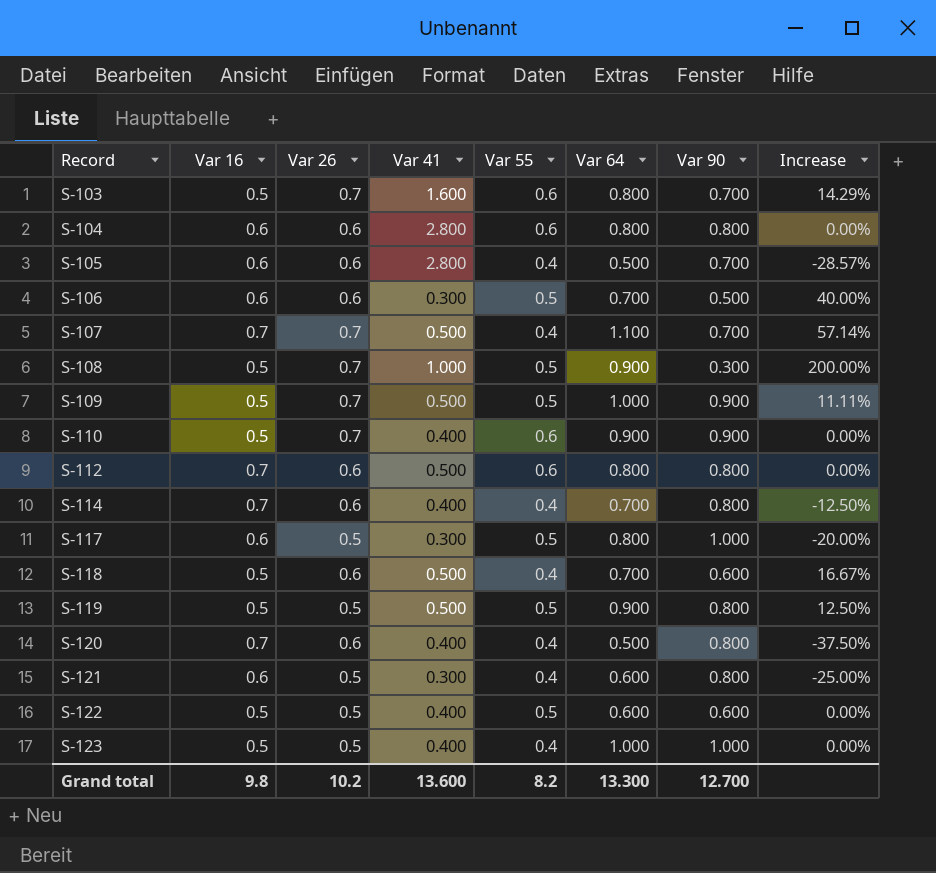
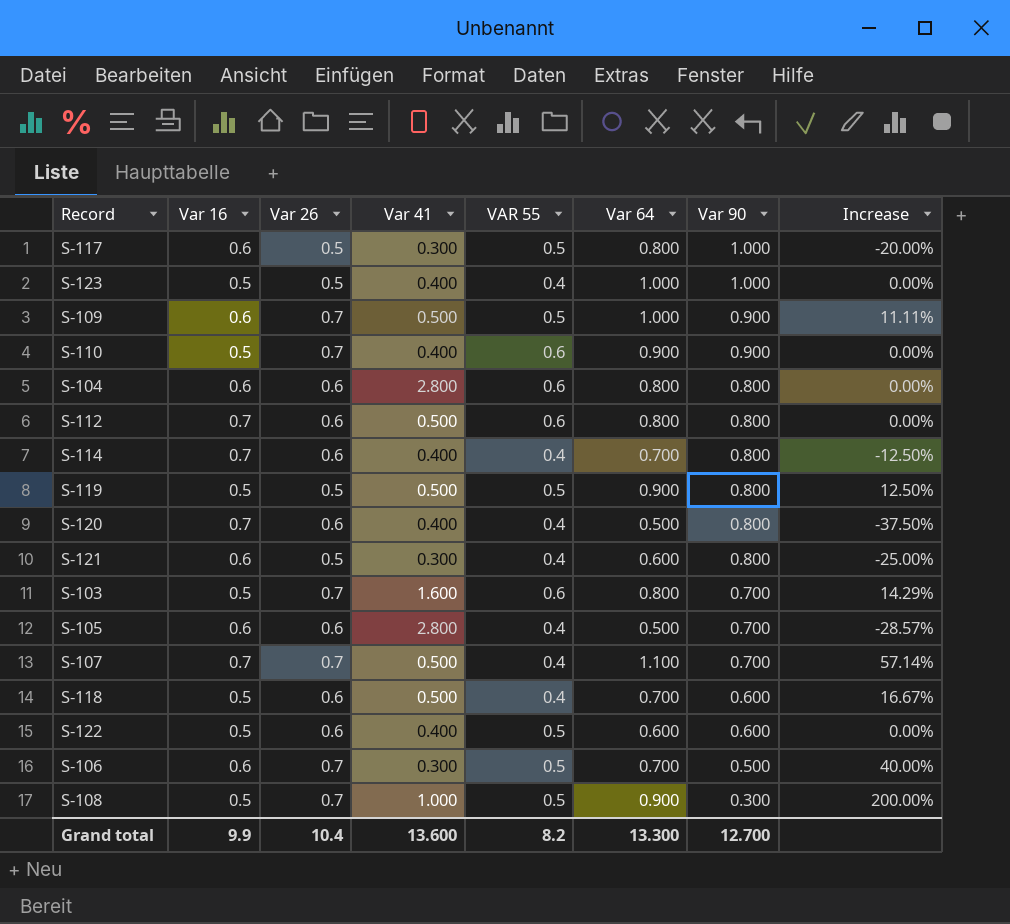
row order: Record ascending -> Var 90 descending
column name: Var 55 -> VAR 55
S-109 | Var 16: 0.5 -> 0.6
S-122 | Var 26: 0.5 -> 0.6
S-106 | Var 26: 0.6 -> 0.7
Grand total | Var 16: 9.8 -> 9.9
Grand total | Var 26: 10.2 -> 10.4

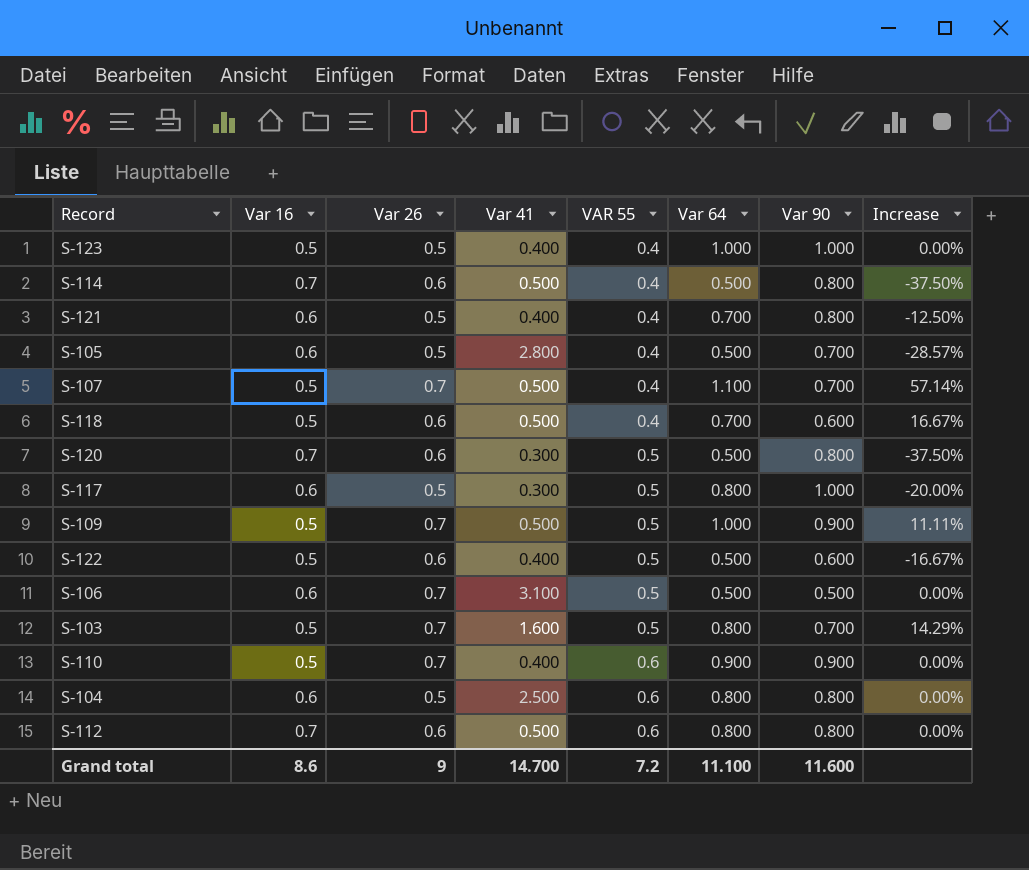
row order: Var 90 descending -> VAR 55 ascending
row S-119: 0.5 | 0.5 | 0.500 | 0.5 | 0.900 | 0.800 | 12.50% -> none
row S-108: 0.5 | 0.7 | 1.000 | 0.5 | 0.900 | 0.300 | 200.00% -> none
S-114 | Var 41: 0.400 -> 0.500
S-114 | Var 64: 0.700 -> 0.500
S-114 | Increase: -12.50% -> -37.50%
S-121 | Var 41: 0.300 -> 0.400
S-121 | Var 64: 0.600 -> 0.700
S-121 | Increase: -25.00% -> -12.50%
S-105 | Var 26: 0.6 -> 0.5
S-107 | Var 16: 0.7 -> 0.5
S-120 | Var 41: 0.400 -> 0.300
S-120 | VAR 55: 0.4 -> 0.5
S-109 | Var 16: 0.6 -> 0.5
S-122 | Var 64: 0.600 -> 0.500
S-122 | Increase: 0.00% -> -16.67%
S-106 | Var 41: 0.300 -> 3.100
S-106 | Var 64: 0.700 -> 0.500
S-106 | Increase: 40.00% -> 0.00%
S-103 | VAR 55: 0.6 -> 0.5
S-104 | Var 26: 0.6 -> 0.5
S-104 | Var 41: 2.800 -> 2.500
Grand total | Var 16: 9.9 -> 8.6
Grand total | Var 26: 10.4 -> 9
Grand total | Var 41: 13.600 -> 14.700
Grand total | VAR 55: 8.2 -> 7.2
Grand total | Var 64: 13.300 -> 11.100
Grand total | Var 90: 12.700 -> 11.600

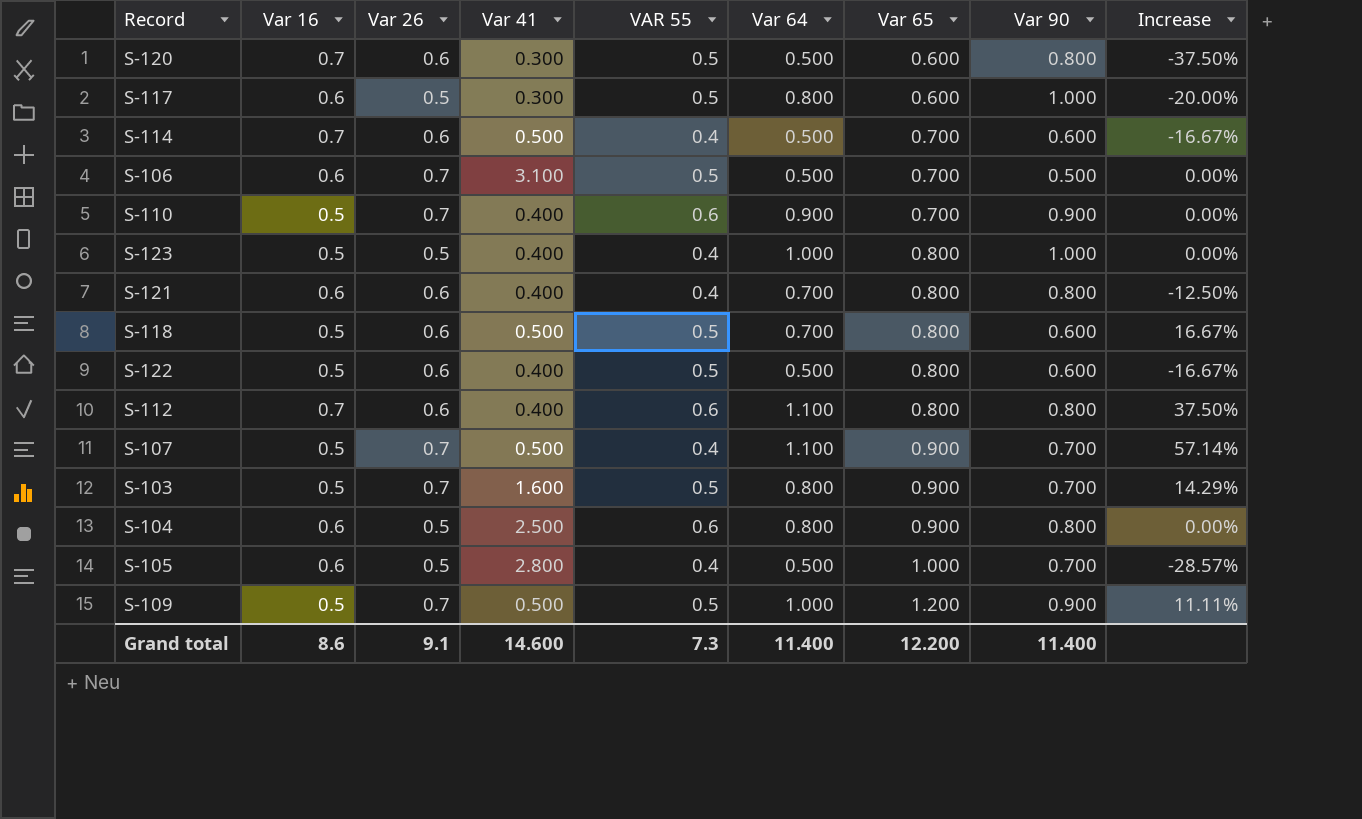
row order: VAR 55 ascending -> Var 65 ascending
column Var 65 | position: none -> 7
S-114 | Var 90: 0.800 -> 0.600
S-114 | Increase: -37.50% -> -16.67%
S-121 | Var 26: 0.5 -> 0.6
S-118 | VAR 55: 0.4 -> 0.5
S-112 | Var 41: 0.500 -> 0.400
S-112 | Var 64: 0.800 -> 1.100
S-112 | Increase: 0.00% -> 37.50%
Grand total | Var 26: 9 -> 9.1
Grand total | Var 41: 14.700 -> 14.600
Grand total | VAR 55: 7.2 -> 7.3
Grand total | Var 64: 11.100 -> 11.400
Grand total | Var 90: 11.600 -> 11.400

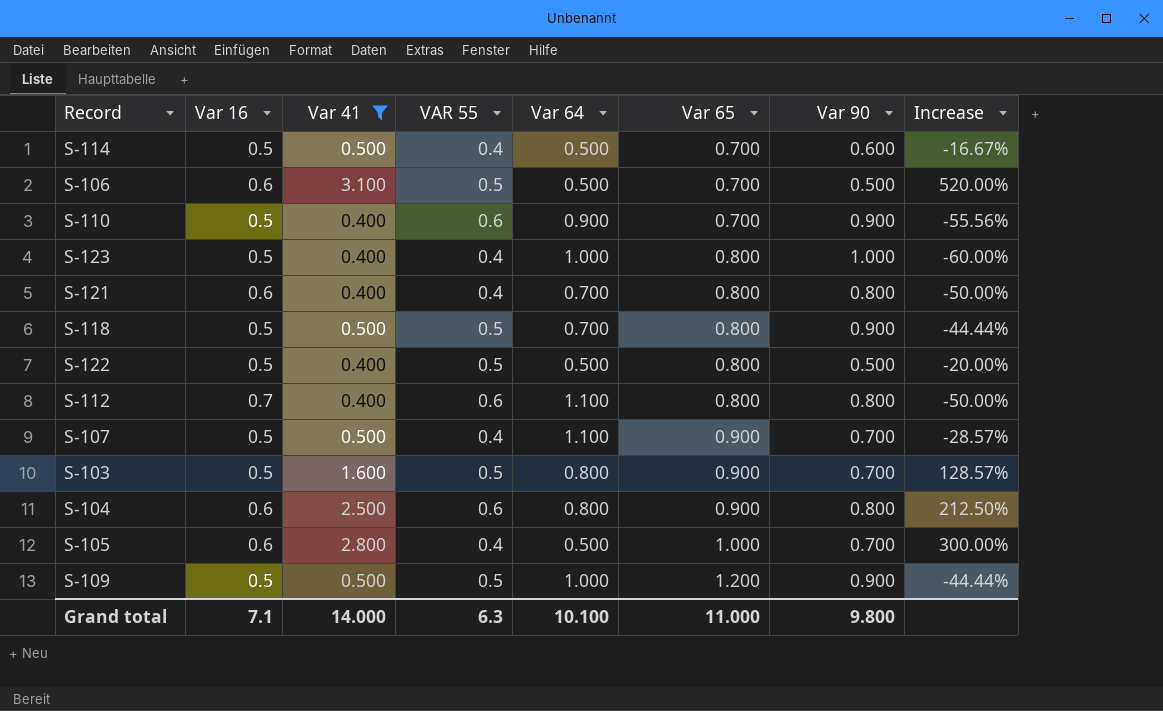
filter: none -> Var 41 != 0.300
column Var 26 | position: 3 -> none
column Increase | formula: ([Var 64] - [Var 90]) / [Var 90] -> ([Var 41] - [Var 90]) / [Var 90]
S-114 | Var 16: 0.7 -> 0.5
S-118 | Var 90: 0.600 -> 0.900
S-122 | Var 90: 0.600 -> 0.500
Grand total | Var 16: 8.6 -> 7.1
Grand total | Var 41: 14.600 -> 14.000
Grand total | VAR 55: 7.3 -> 6.3
Grand total | Var 64: 11.400 -> 10.100
Grand total | Var 65: 12.200 -> 11.000
Grand total | Var 90: 11.400 -> 9.800

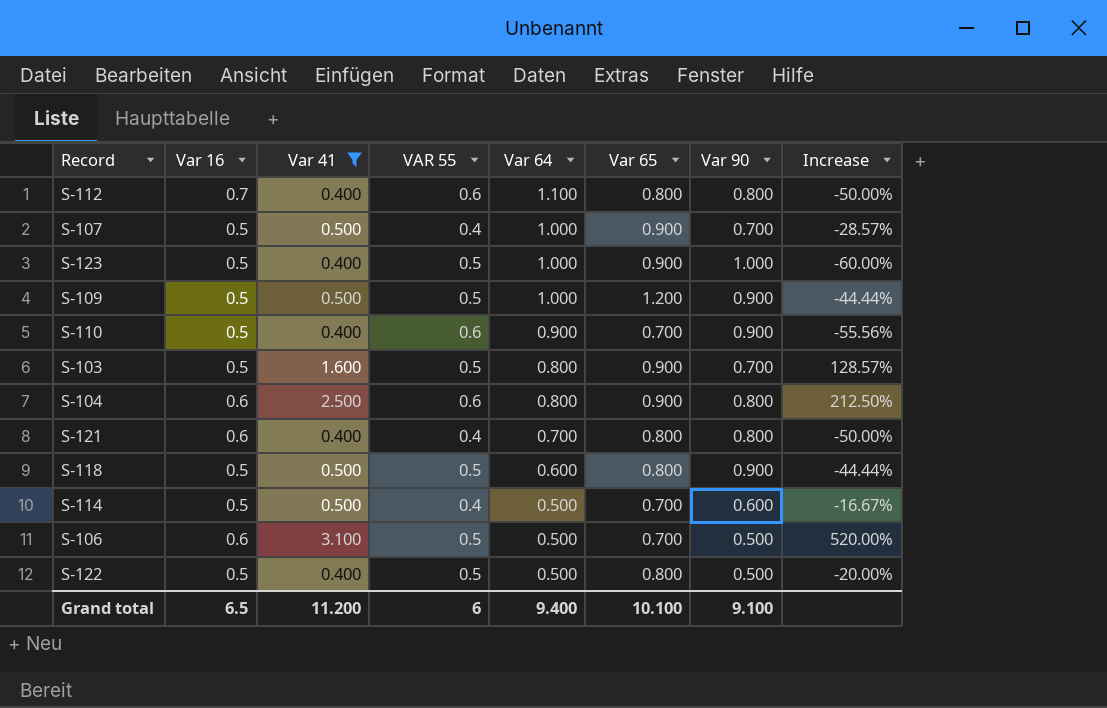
row order: Var 65 ascending -> Var 64 descending
row S-105: 0.6 | 2.800 | 0.4 | 0.500 | 1.000 | 0.700 | 300.00% -> none
S-107 | Var 64: 1.100 -> 1.000
S-123 | VAR 55: 0.4 -> 0.5
S-123 | Var 65: 0.800 -> 0.900
S-118 | Var 64: 0.700 -> 0.600
Grand total | Var 16: 7.1 -> 6.5
Grand total | Var 41: 14.000 -> 11.200
Grand total | VAR 55: 6.3 -> 6
Grand total | Var 64: 10.100 -> 9.400
Grand total | Var 65: 11.000 -> 10.100
Grand total | Var 90: 9.800 -> 9.100

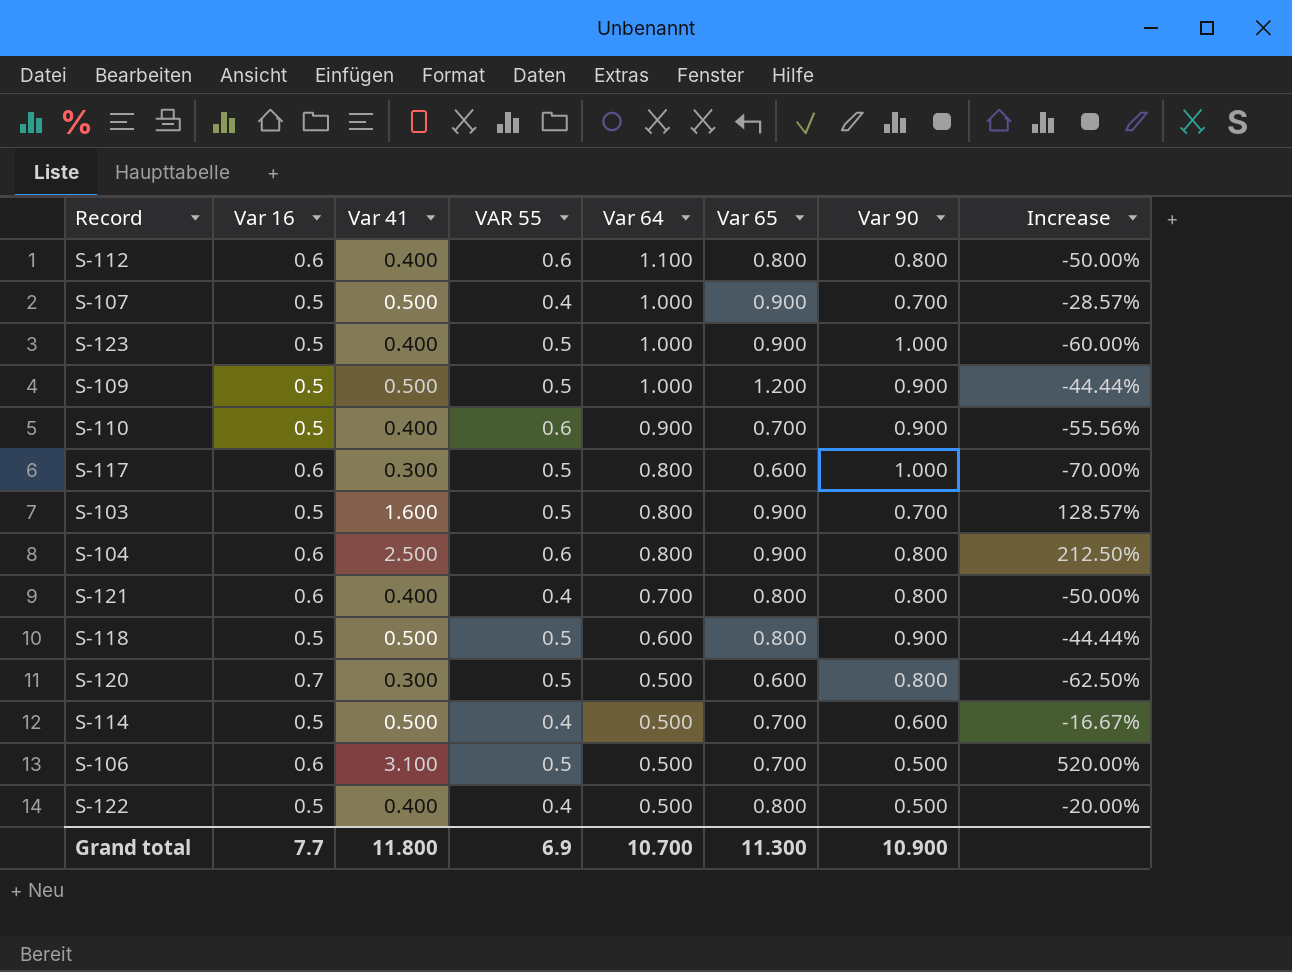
filter: Var 41 != 0.300 -> none
S-112 | Var 16: 0.7 -> 0.6
S-122 | VAR 55: 0.5 -> 0.4
Grand total | Var 16: 6.5 -> 7.7
Grand total | Var 41: 11.200 -> 11.800
Grand total | VAR 55: 6 -> 6.9
Grand total | Var 64: 9.400 -> 10.700
Grand total | Var 65: 10.100 -> 11.300
Grand total | Var 90: 9.100 -> 10.900

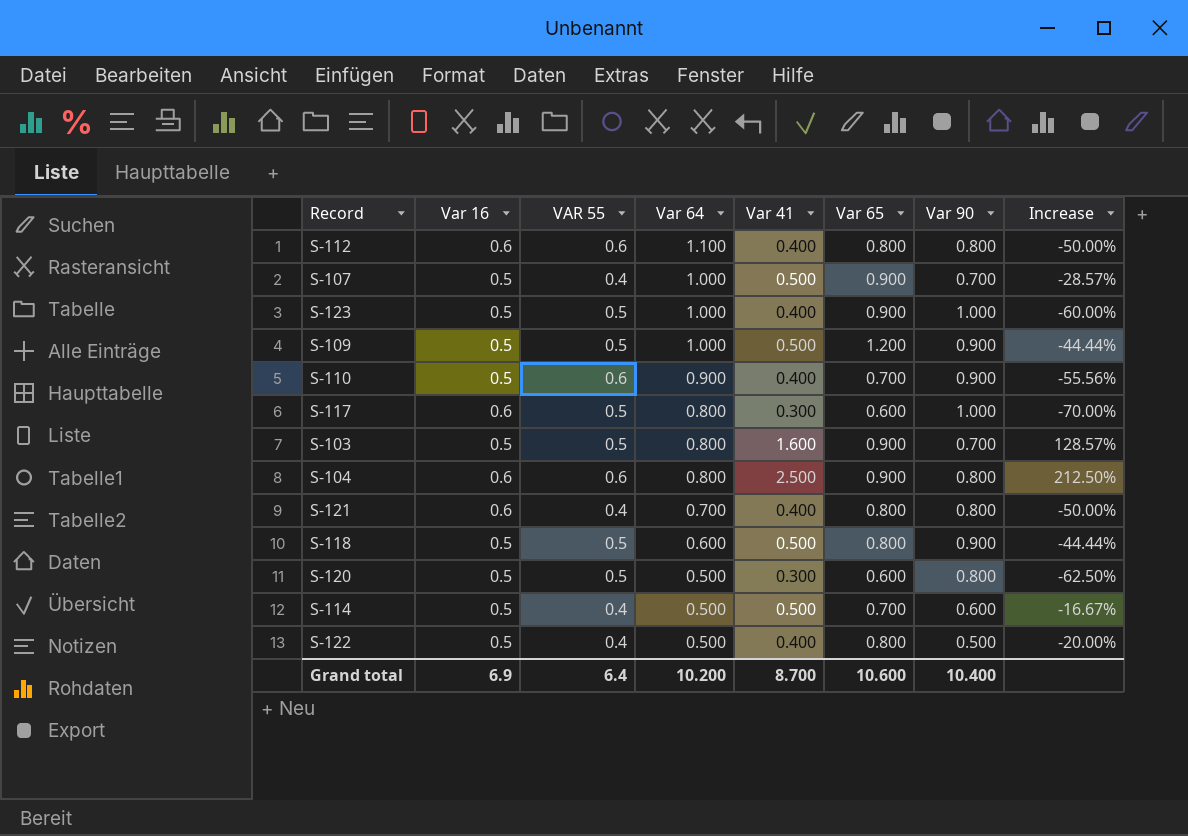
column Var 41 | position: 3 -> 5
row S-106: 0.6 | 3.100 | 0.5 | 0.500 | 0.700 | 0.500 | 520.00% -> none
S-120 | Var 16: 0.7 -> 0.5
Grand total | Var 16: 7.7 -> 6.9
Grand total | VAR 55: 6.9 -> 6.4
Grand total | Var 64: 10.700 -> 10.200
Grand total | Var 41: 11.800 -> 8.700
Grand total | Var 65: 11.300 -> 10.600
Grand total | Var 90: 10.900 -> 10.400

